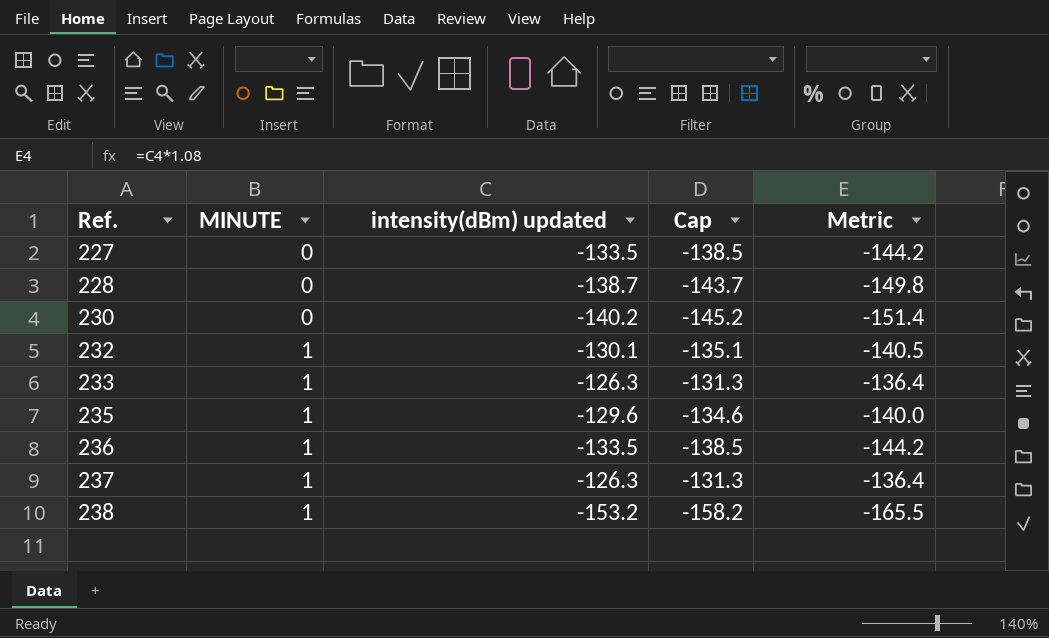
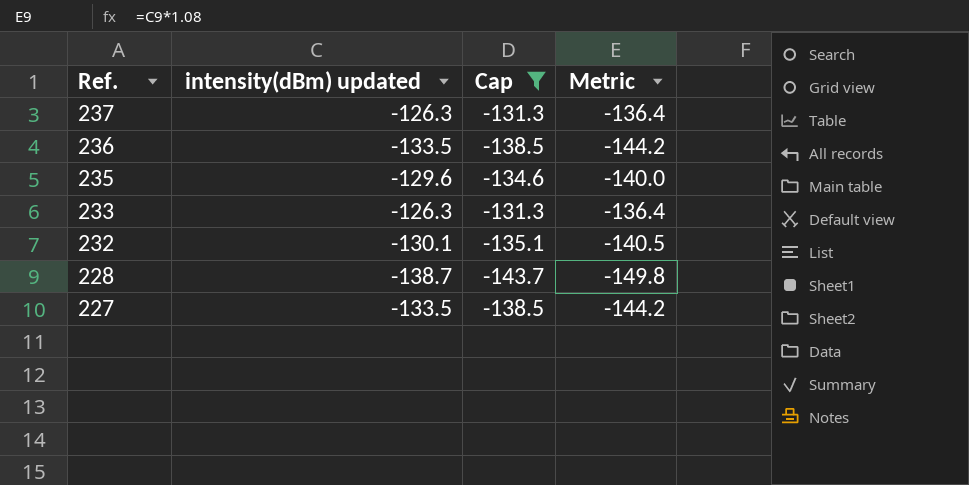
filter: none -> Cap >= -143.7
row order: Ref. ascending -> Ref. descending
column MINUTE | position: 2 -> none

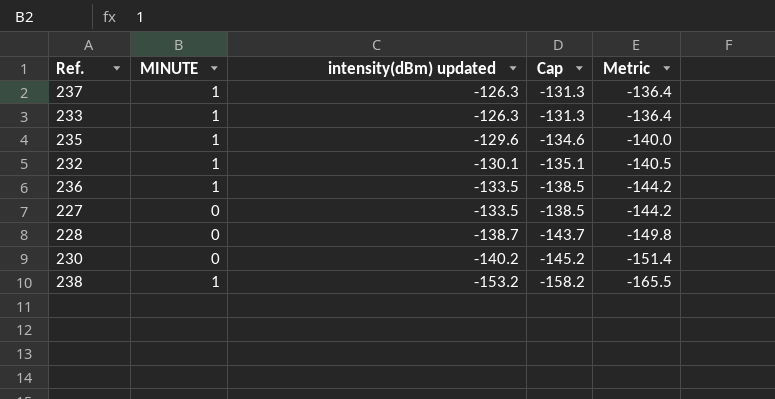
filter: Cap >= -143.7 -> none
row order: Ref. descending -> intensity(dBm) updated descending
column MINUTE | position: none -> 2

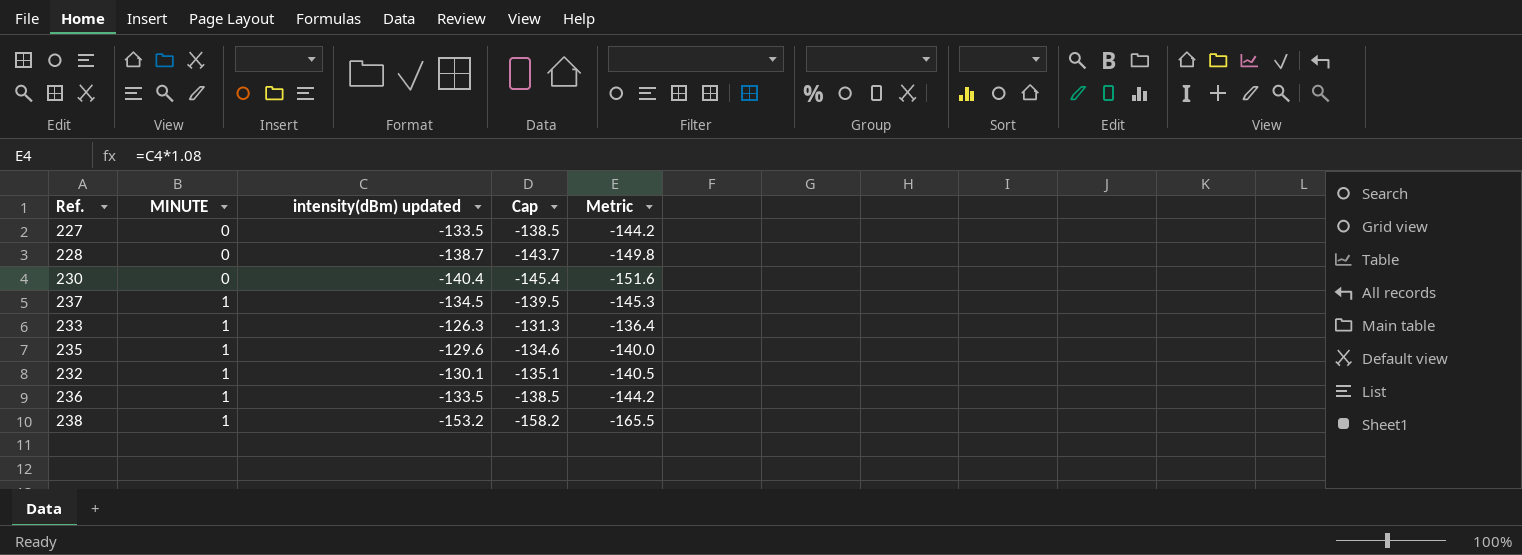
row order: intensity(dBm) updated descending -> MINUTE ascending
230 | intensity(dBm) updated: -140.2 -> -140.4
230 | Cap: -145.2 -> -145.4
230 | Metric: -151.4 -> -151.6
237 | intensity(dBm) updated: -126.3 -> -134.5
237 | Cap: -131.3 -> -139.5
237 | Metric: -136.4 -> -145.3

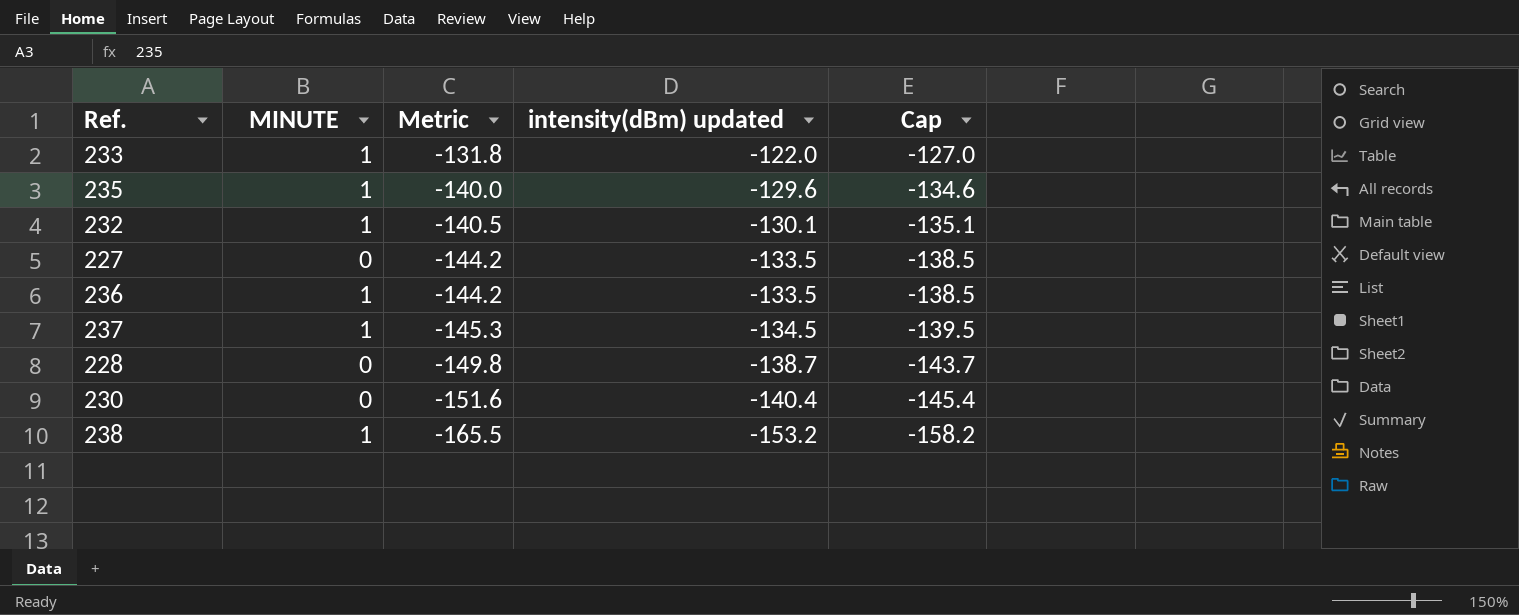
row order: MINUTE ascending -> Metric descending
column Metric | position: 5 -> 3
233 | Metric: -136.4 -> -131.8
233 | intensity(dBm) updated: -126.3 -> -122.0
233 | Cap: -131.3 -> -127.0

